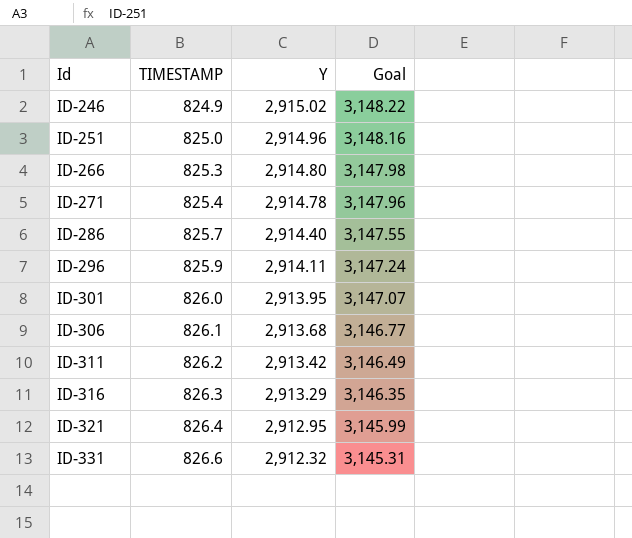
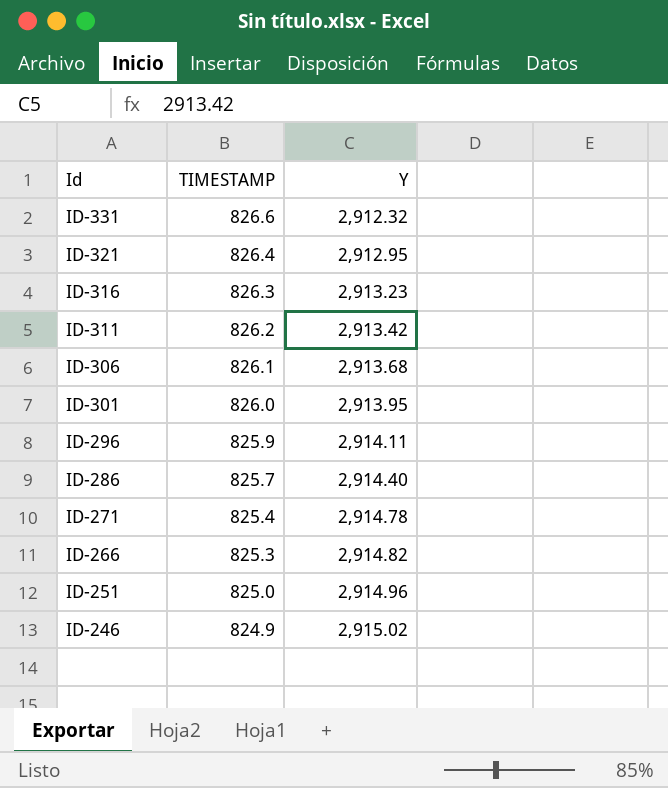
row order: Id ascending -> Id descending
column Goal | formula: [Y] * 1.08 -> none
ID-316 | Y: 2,913.29 -> 2,913.23
ID-266 | Y: 2,914.80 -> 2,914.82

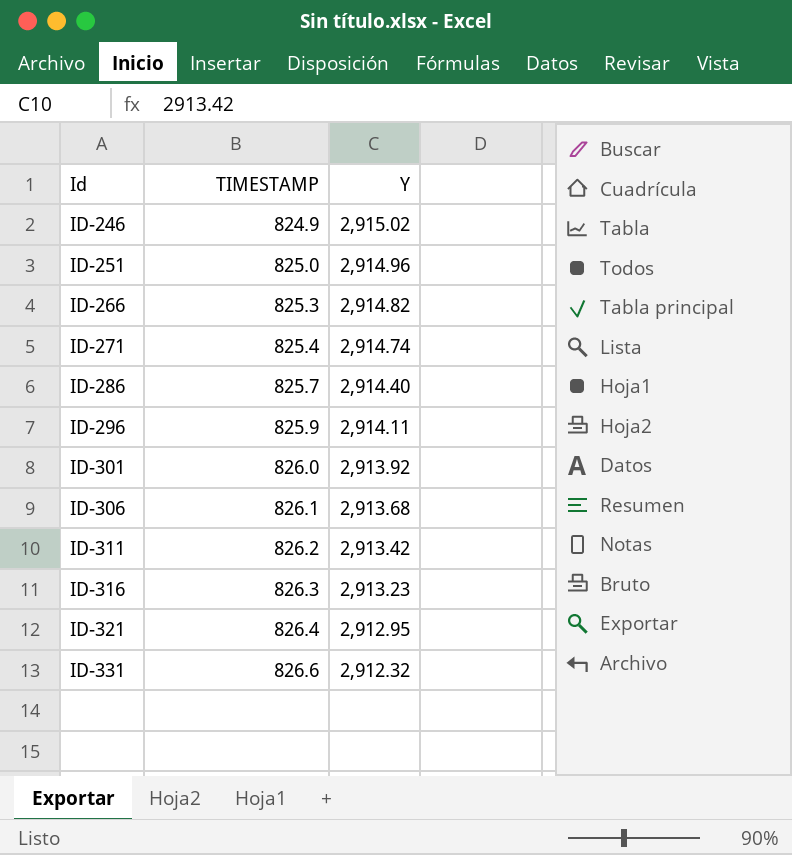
row order: Id descending -> Id ascending
ID-271 | Y: 2,914.78 -> 2,914.74
ID-301 | Y: 2,913.95 -> 2,913.92

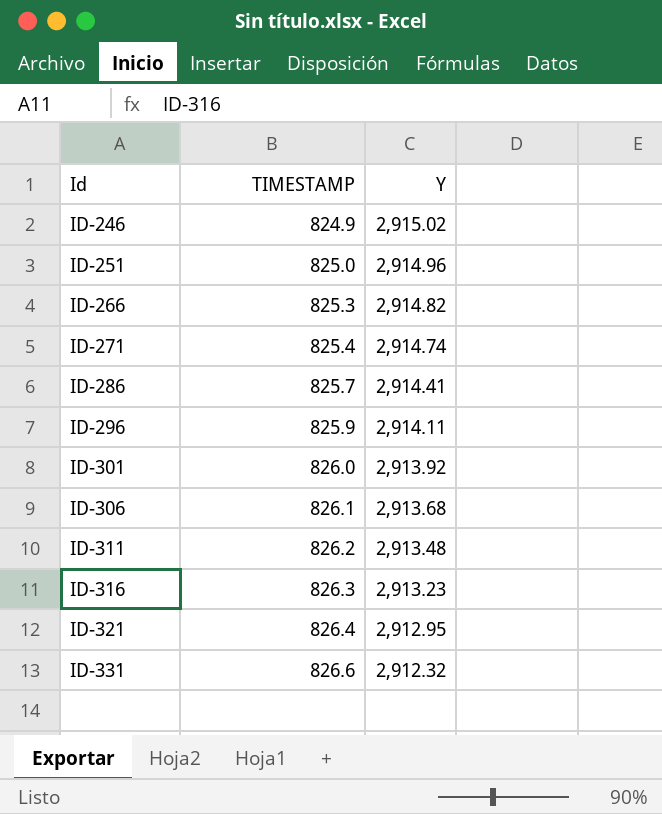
ID-286 | Y: 2,914.40 -> 2,914.41
ID-311 | Y: 2,913.42 -> 2,913.48

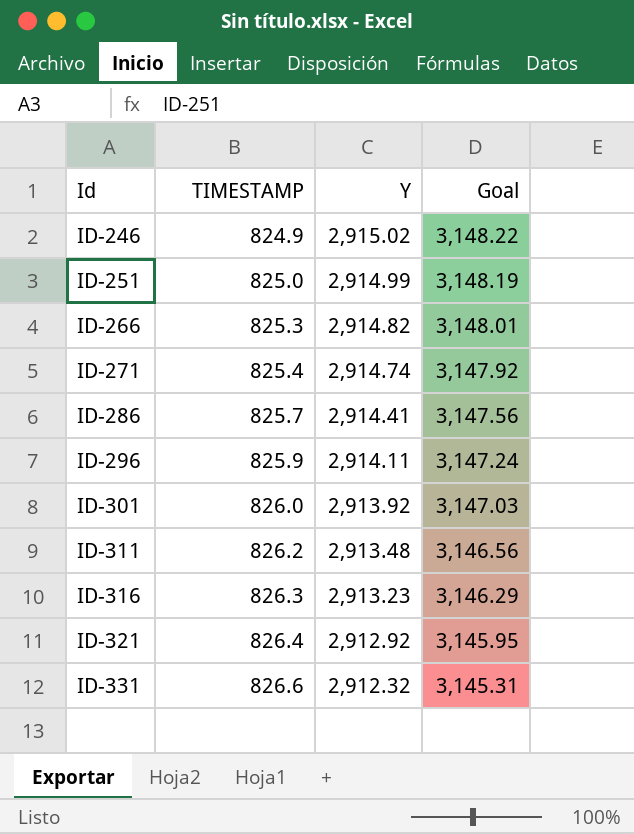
column Goal | formula: none -> [Y] * 1.08
row ID-306: 826.1 | 2,913.68 -> none
ID-251 | Y: 2,914.96 -> 2,914.99
ID-321 | Y: 2,912.95 -> 2,912.92

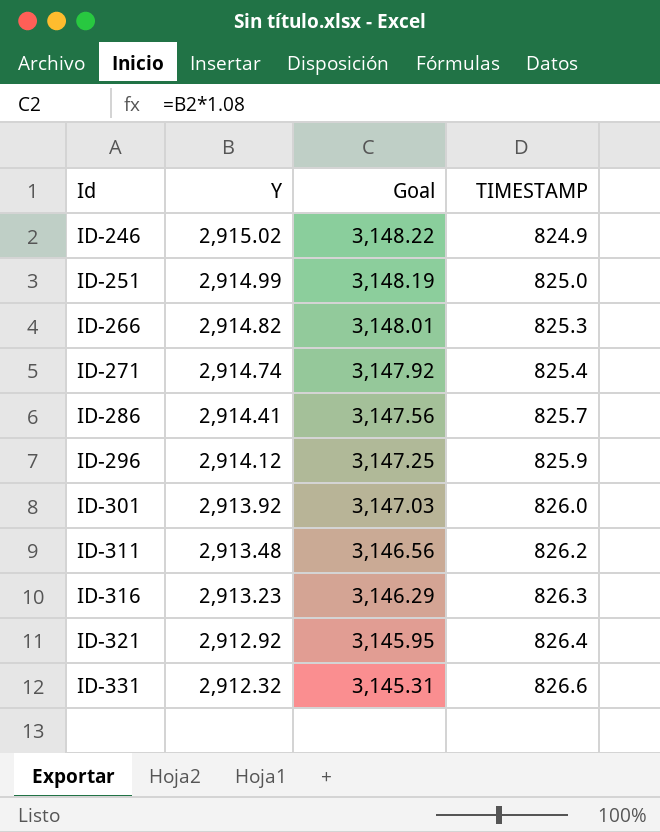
column TIMESTAMP | position: 2 -> 4
ID-296 | Y: 2,914.11 -> 2,914.12
ID-296 | Goal: 3,147.24 -> 3,147.25

